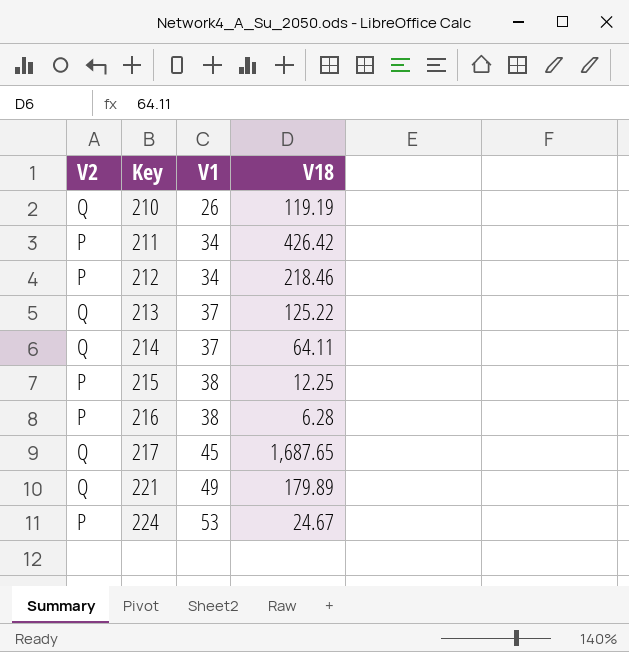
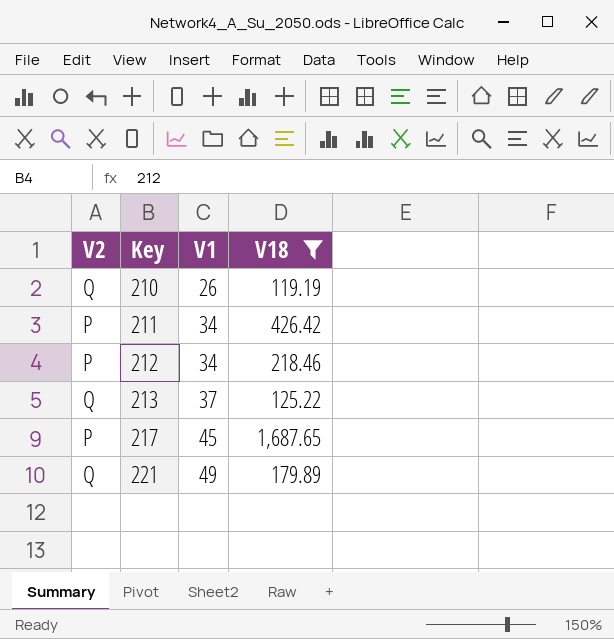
filter: none -> V18 >= 119.19
217 | V2: Q -> P

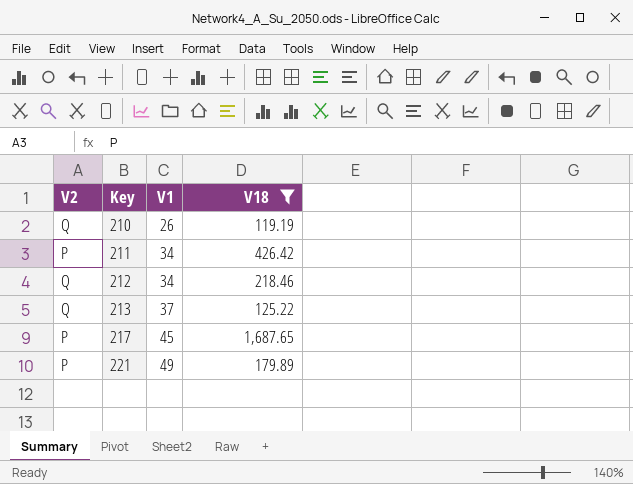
212 | V2: P -> Q
221 | V2: Q -> P

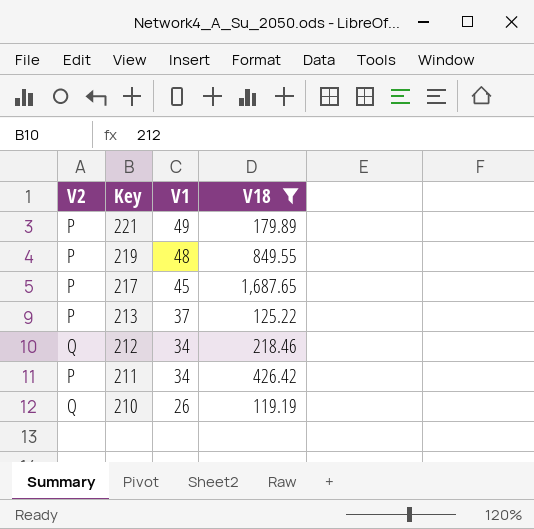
row order: Key ascending -> Key descending
row 219: none -> P | 48 | 849.55
213 | V2: Q -> P

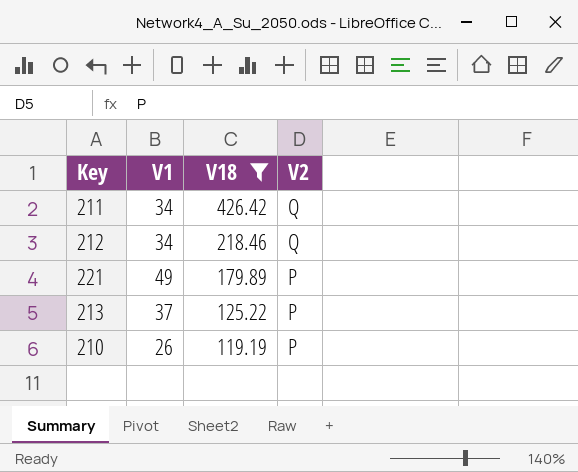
row order: Key descending -> V18 descending
column V2 | position: 1 -> 4
row 219: P | 48 | 849.55 -> none
row 217: P | 45 | 1,687.65 -> none
211 | V2: P -> Q
210 | V2: Q -> P

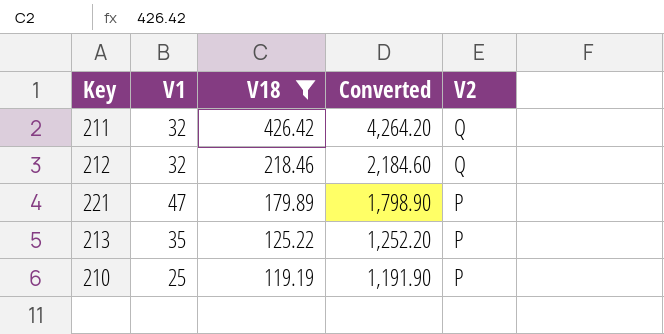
column Converted | formula: none -> [V18] * 10
211 | V1: 34 -> 32
212 | V1: 34 -> 32
221 | V1: 49 -> 47
213 | V1: 37 -> 35
210 | V1: 26 -> 25

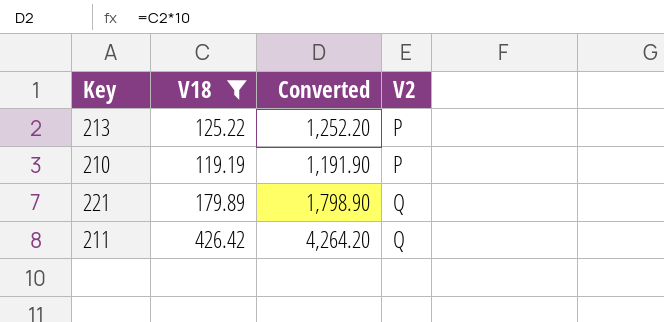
row order: V18 descending -> V2 ascending
column V1 | position: 2 -> none
row 212: 32 | 218.46 | 2,184.60 | Q -> none
221 | V2: P -> Q

